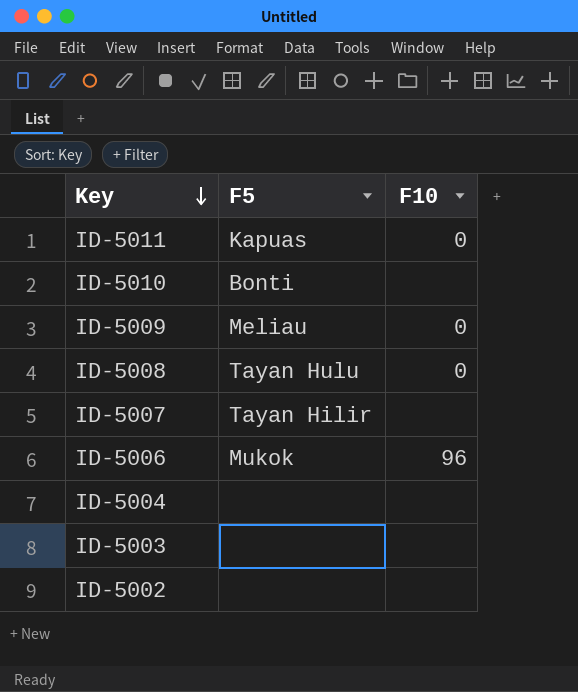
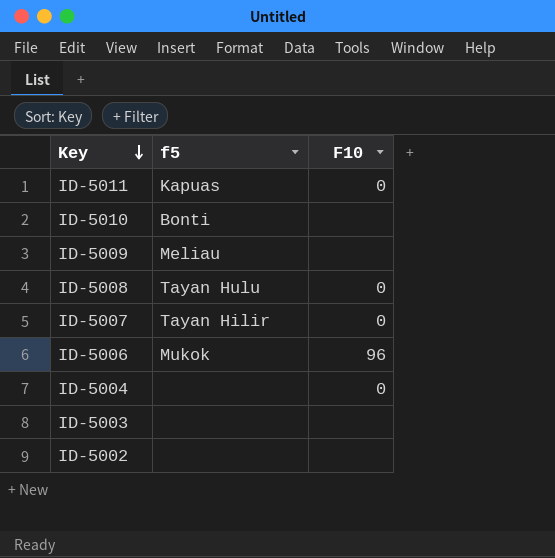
column name: F5 -> f5
ID-5009 | F10: 0 -> none
ID-5007 | F10: none -> 0
ID-5004 | F10: none -> 0

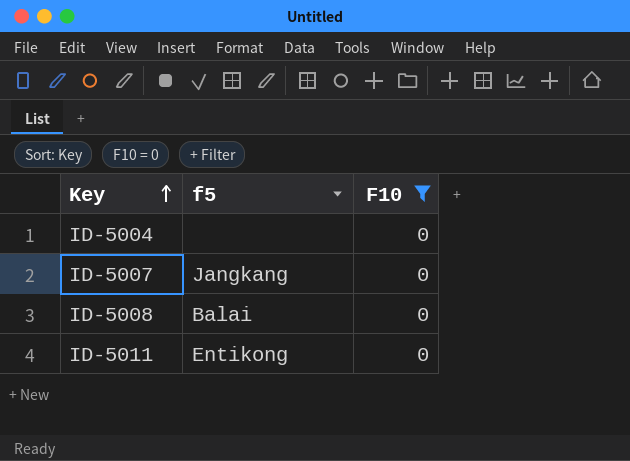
filter: none -> F10 = 0
row order: Key descending -> Key ascending
ID-5007 | f5: Tayan Hilir -> Jangkang
ID-5008 | f5: Tayan Hulu -> Balai
ID-5011 | f5: Kapuas -> Entikong

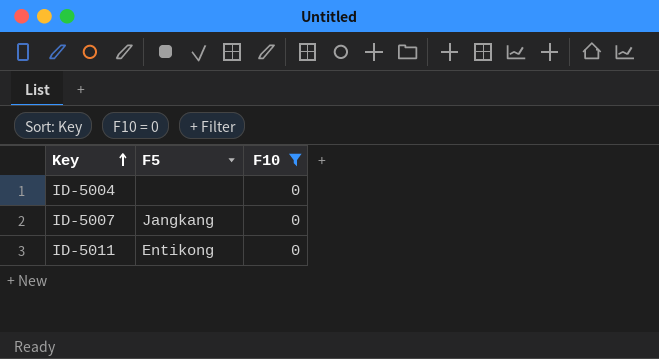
column name: f5 -> F5
row ID-5008: Balai | 0 -> none

